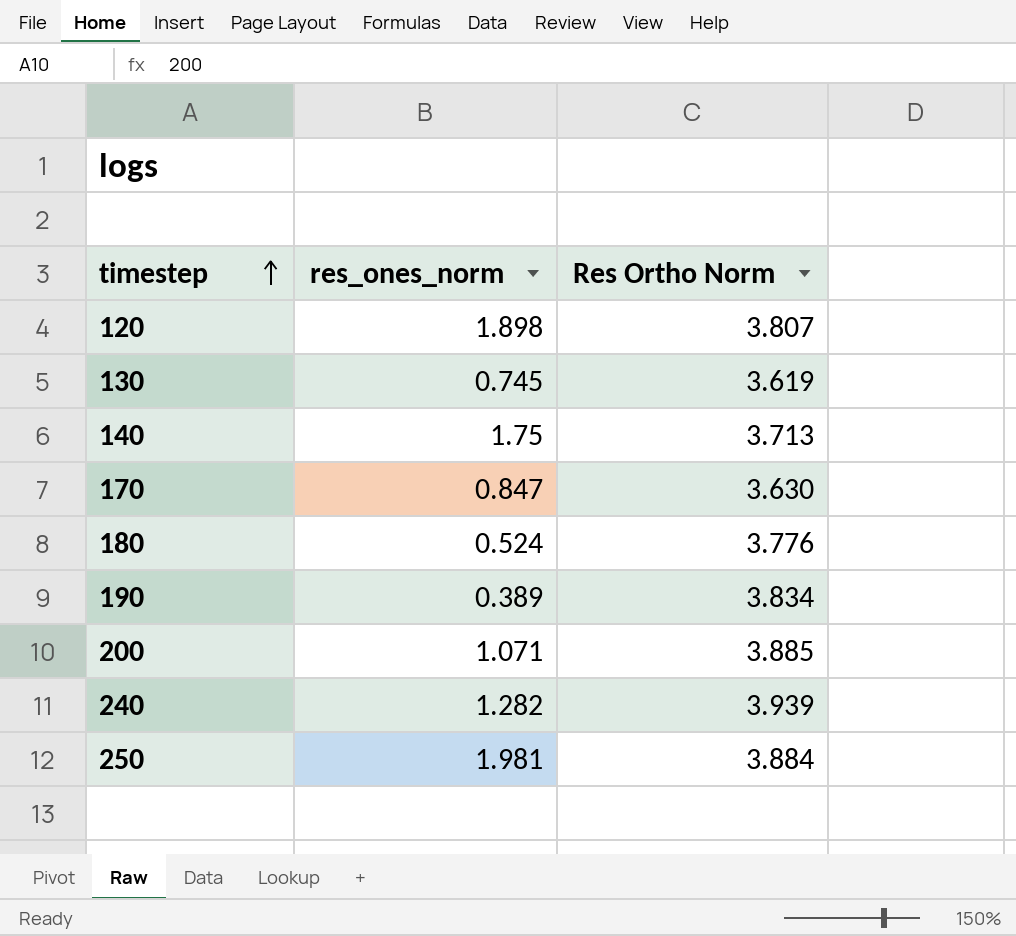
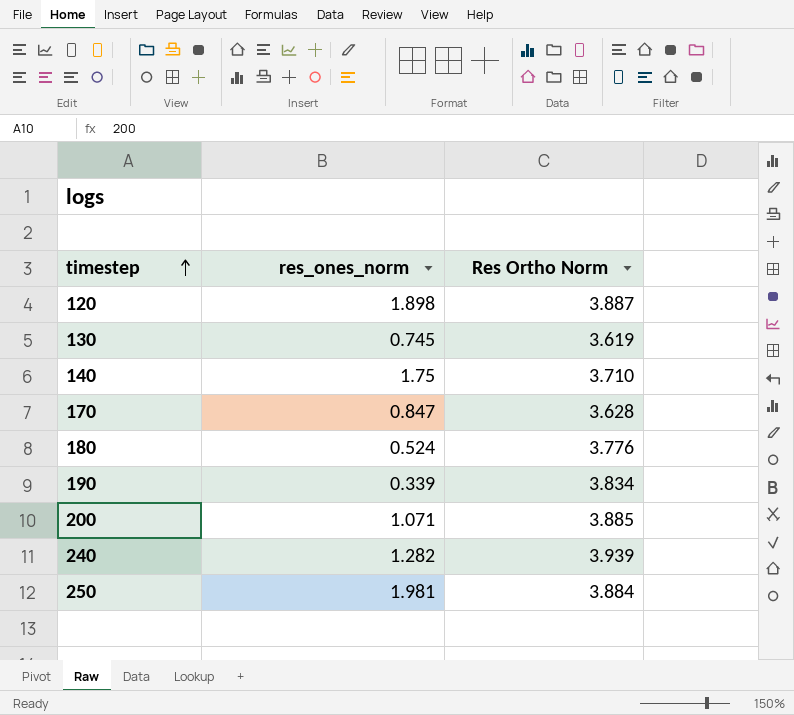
120 | Res Ortho Norm: 3.807 -> 3.887
140 | Res Ortho Norm: 3.713 -> 3.710
170 | Res Ortho Norm: 3.630 -> 3.628
190 | res_ones_norm: 0.389 -> 0.339

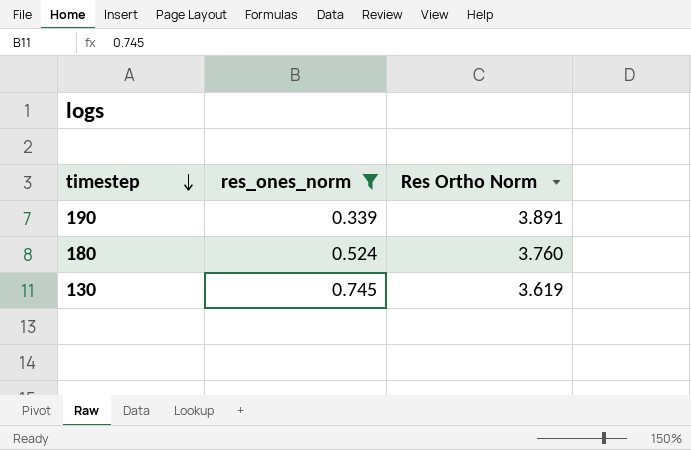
filter: none -> res_ones_norm <= 0.745
row order: timestep ascending -> timestep descending
190 | Res Ortho Norm: 3.834 -> 3.891
180 | Res Ortho Norm: 3.776 -> 3.760

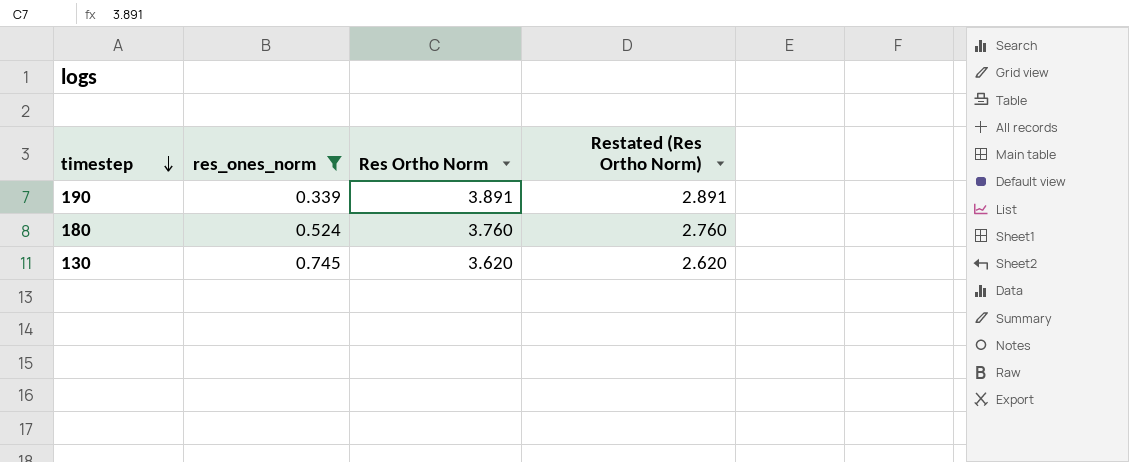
column Restated (Res Ortho Norm) | formula: none -> [Res Ortho Norm] - 1
130 | Res Ortho Norm: 3.619 -> 3.620

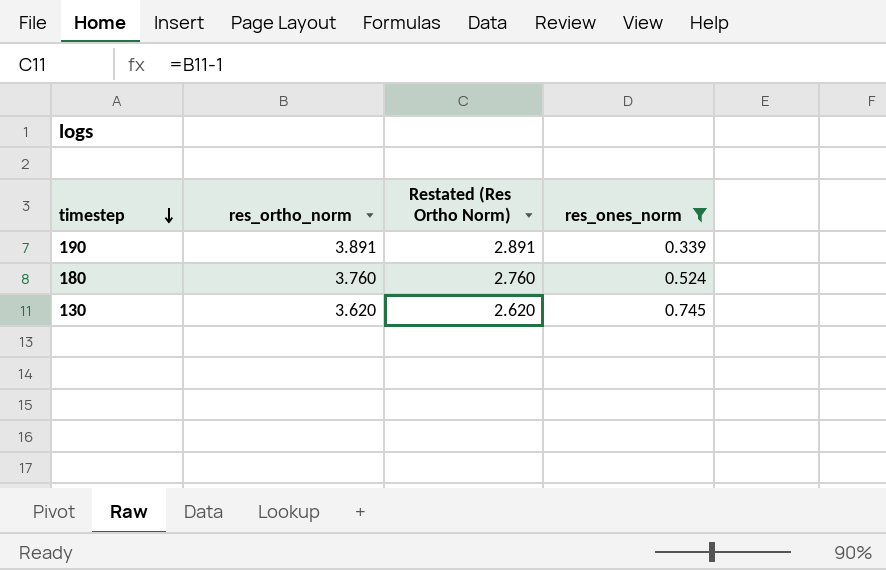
column name: Res Ortho Norm -> res_ortho_norm
column res_ones_norm | position: 2 -> 4

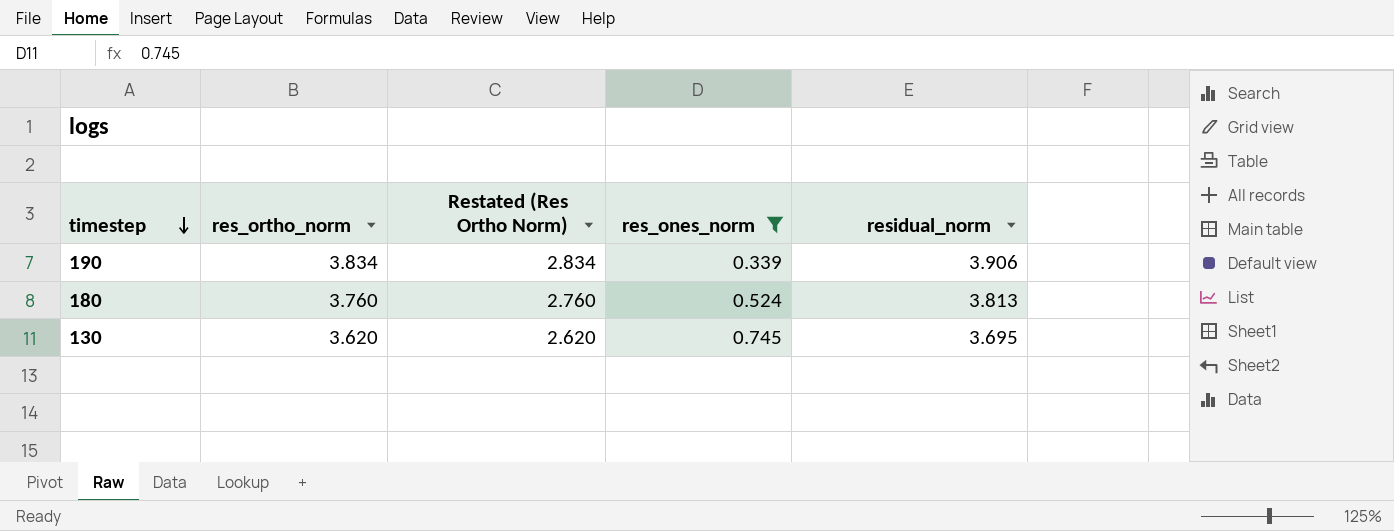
column residual_norm | position: none -> 5
190 | res_ortho_norm: 3.891 -> 3.834
190 | Restated (Res Ortho Norm): 2.891 -> 2.834

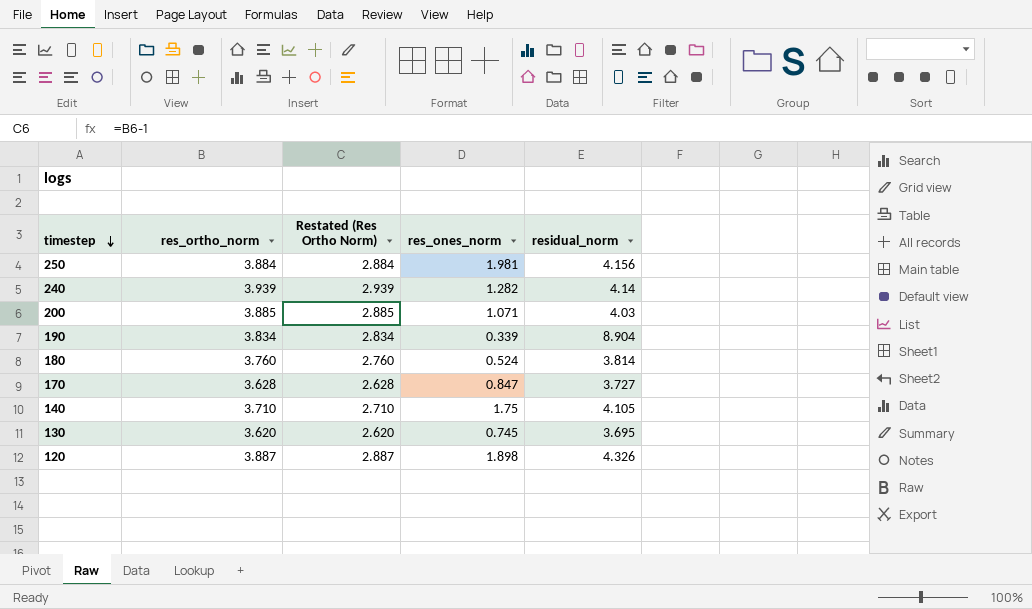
filter: res_ones_norm <= 0.745 -> none
190 | residual_norm: 3.906 -> 8.904
180 | residual_norm: 3.813 -> 3.814

